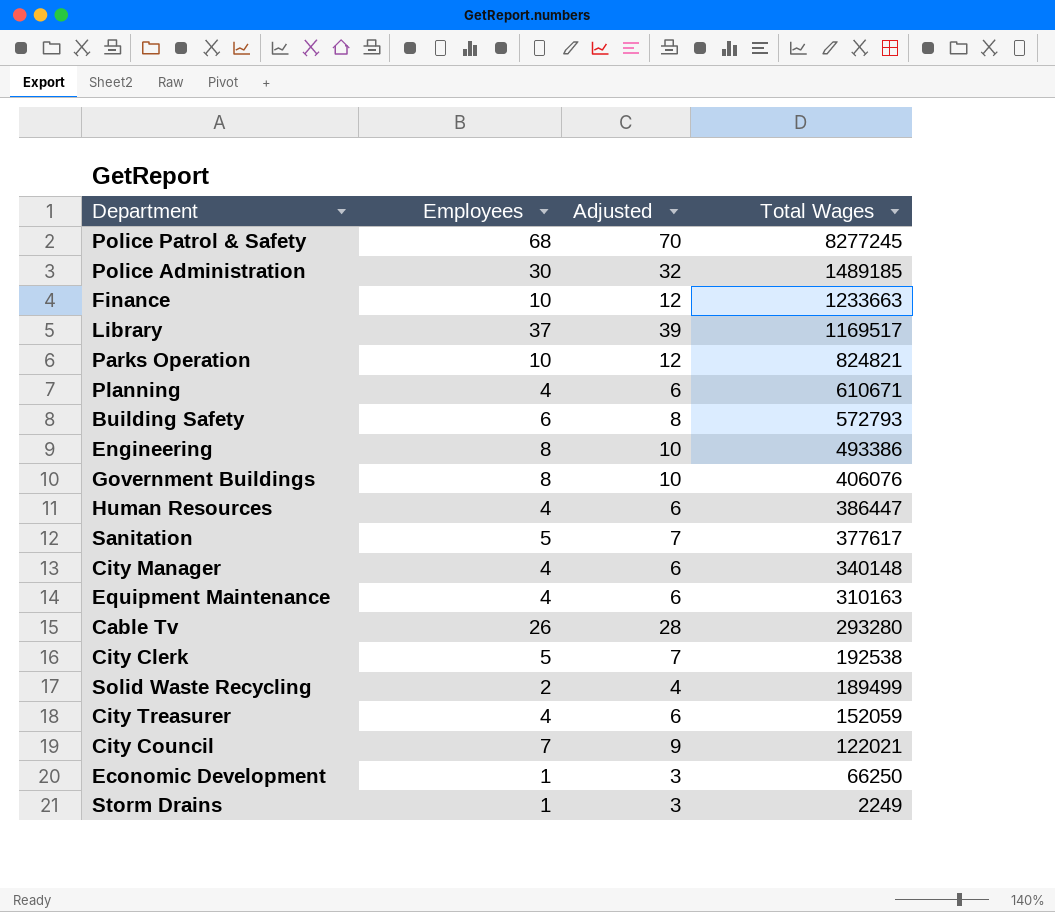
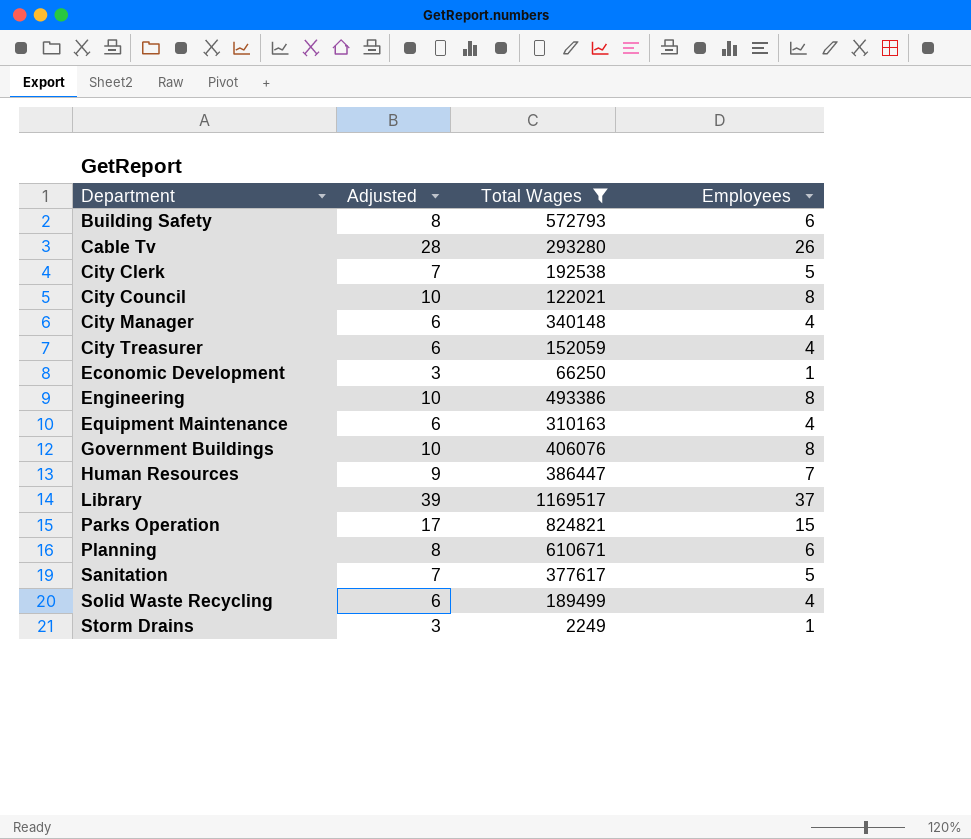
filter: none -> Total Wages <= 1169517
row order: Total Wages descending -> Department ascending
column Employees | position: 2 -> 4
City Council | Adjusted: 9 -> 10
City Council | Employees: 7 -> 8
Human Resources | Adjusted: 6 -> 9
Human Resources | Employees: 4 -> 7
Parks Operation | Adjusted: 12 -> 17
Parks Operation | Employees: 10 -> 15
Planning | Adjusted: 6 -> 8
Planning | Employees: 4 -> 6
Solid Waste Recycling | Adjusted: 4 -> 6
Solid Waste Recycling | Employees: 2 -> 4

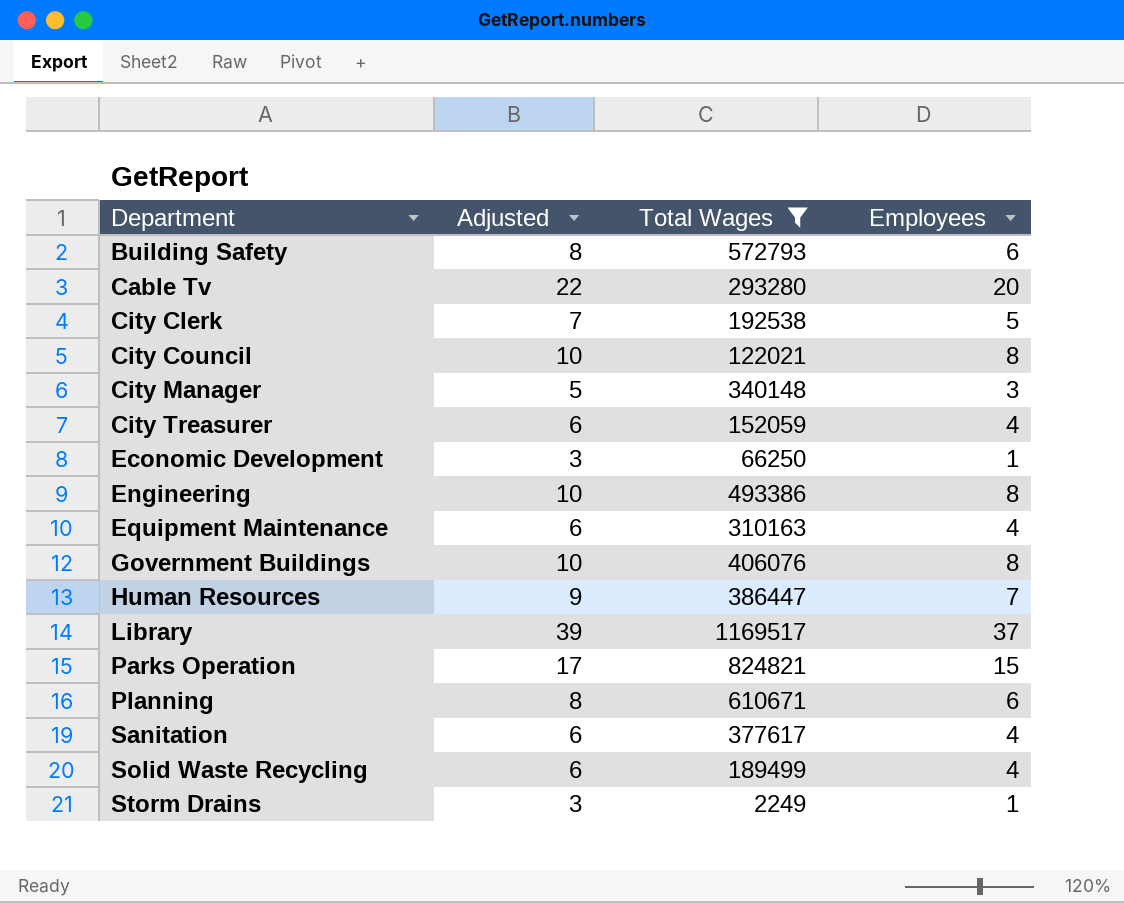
Cable Tv | Adjusted: 28 -> 22
Cable Tv | Employees: 26 -> 20
City Manager | Adjusted: 6 -> 5
City Manager | Employees: 4 -> 3
Sanitation | Adjusted: 7 -> 6
Sanitation | Employees: 5 -> 4

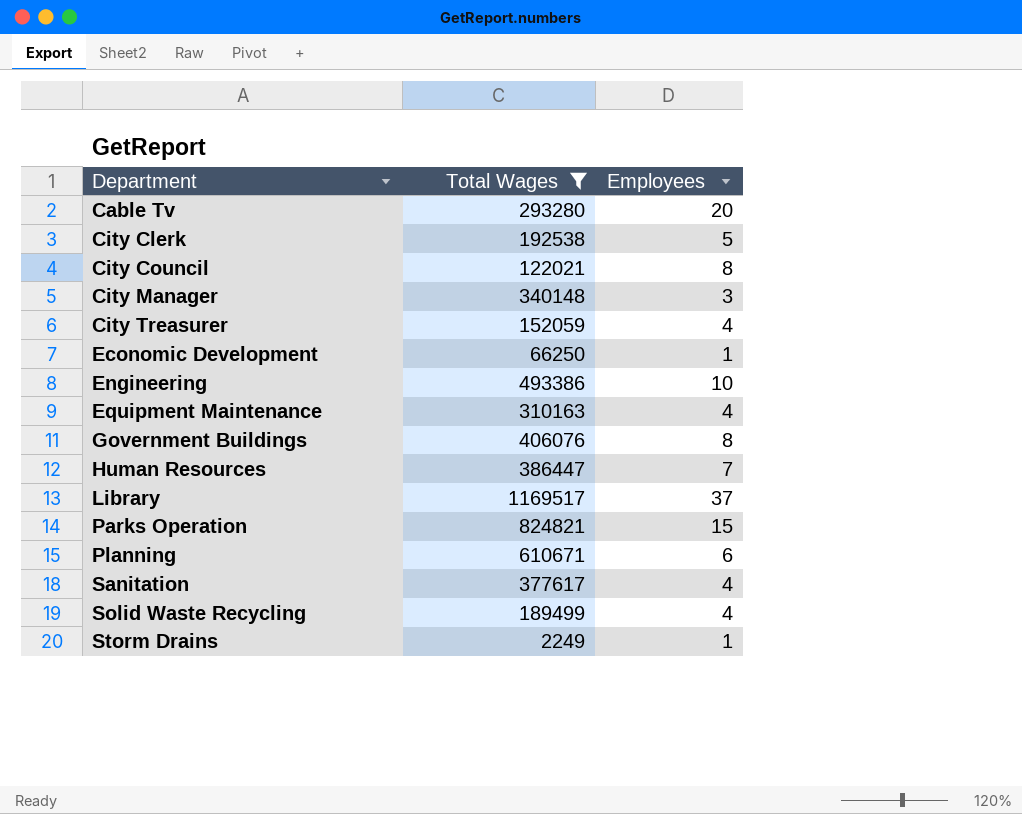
column Adjusted | formula: [Employees] + 2 -> none
row Building Safety: 8 | 572793 | 6 -> none
Engineering | Employees: 8 -> 10

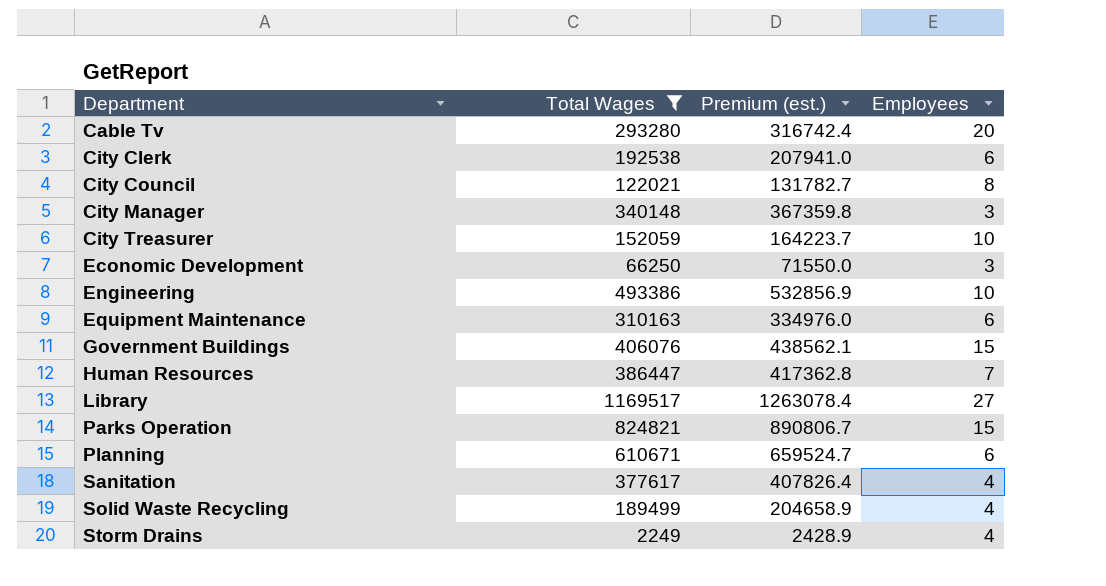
column Premium (est.) | formula: none -> [Total Wages] * 1.08
City Clerk | Employees: 5 -> 6
City Treasurer | Employees: 4 -> 10
Economic Development | Employees: 1 -> 3
Equipment Maintenance | Employees: 4 -> 6
Government Buildings | Employees: 8 -> 15
Library | Employees: 37 -> 27
Storm Drains | Employees: 1 -> 4

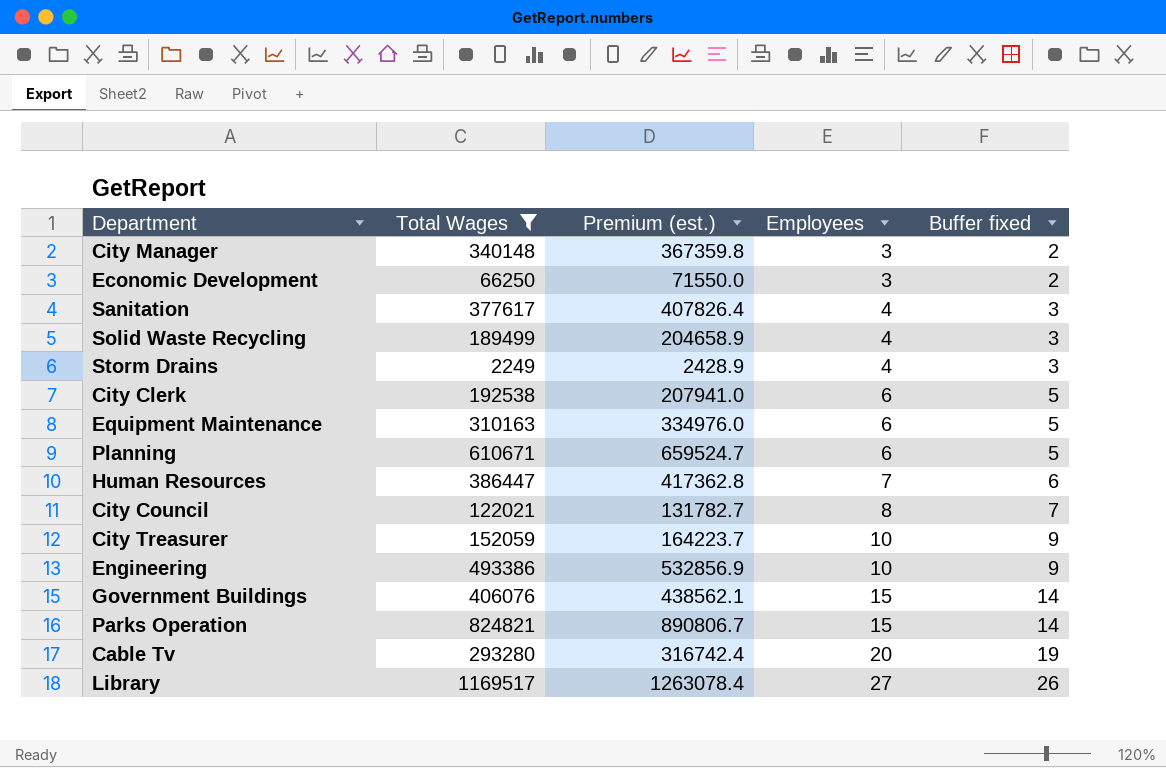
row order: Department ascending -> Employees ascending
column Buffer fixed | formula: none -> [Employees] - 1

